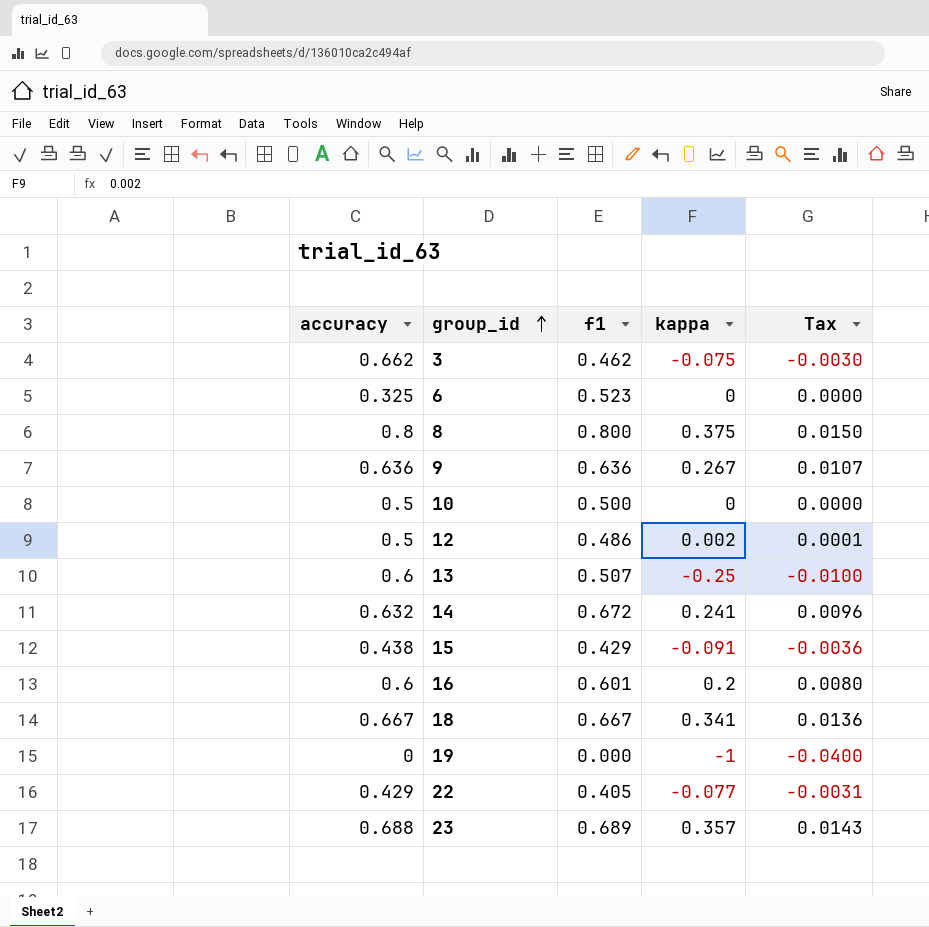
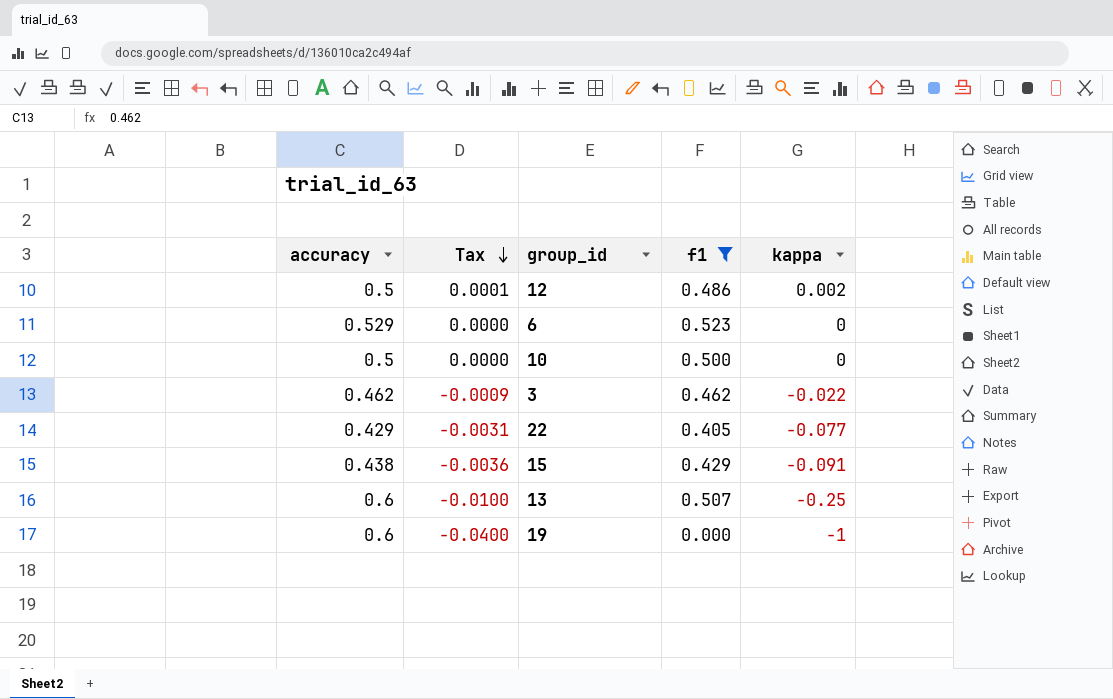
filter: none -> f1 <= 0.523
row order: group_id ascending -> Tax descending
column Tax | position: 5 -> 2
6 | accuracy: 0.325 -> 0.529
3 | accuracy: 0.662 -> 0.462
3 | Tax: -0.0030 -> -0.0009
3 | kappa: -0.075 -> -0.022
19 | accuracy: 0 -> 0.6

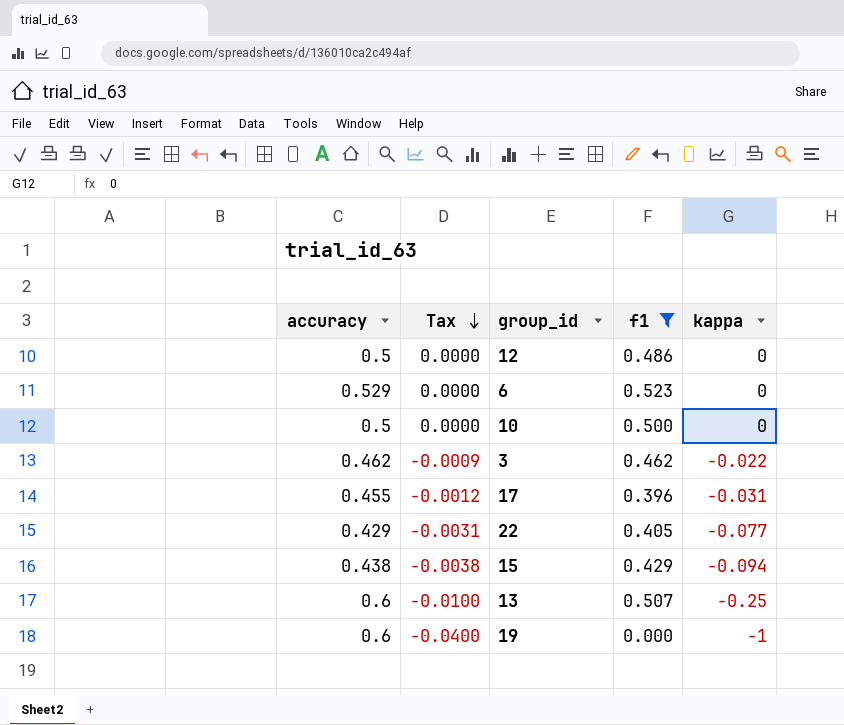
12 | Tax: 0.0001 -> 0.0000
12 | kappa: 0.002 -> 0
row 17: none -> 0.455 | -0.0012 | 0.396 | -0.031
15 | Tax: -0.0036 -> -0.0038
15 | kappa: -0.091 -> -0.094

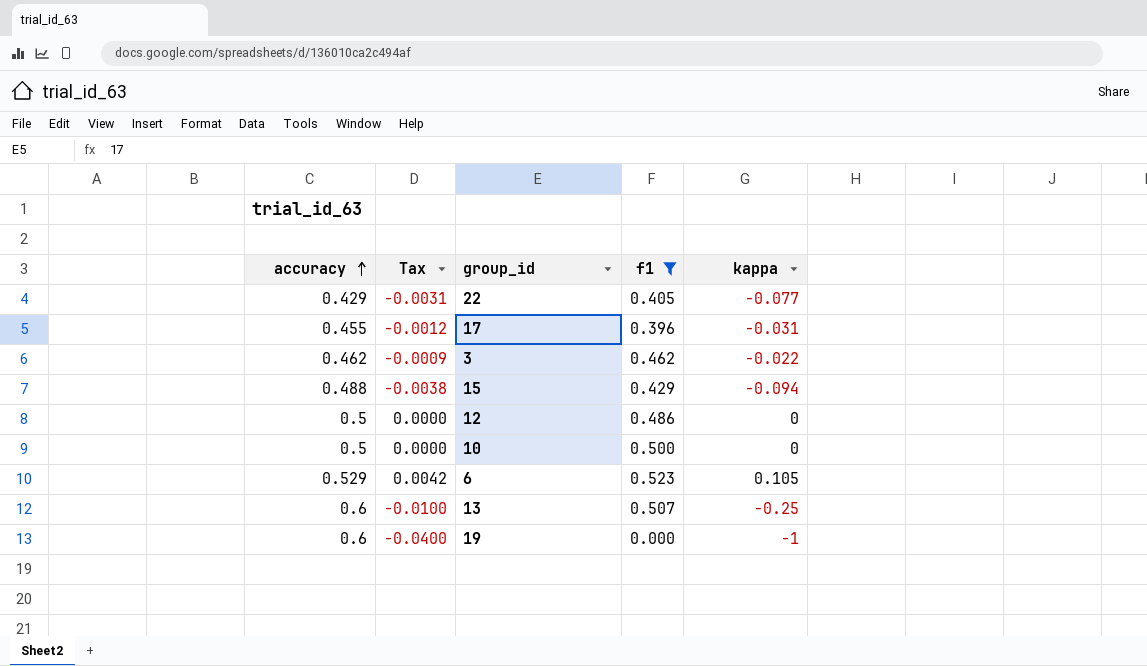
row order: Tax descending -> accuracy ascending
15 | accuracy: 0.438 -> 0.488
6 | Tax: 0.0000 -> 0.0042
6 | kappa: 0 -> 0.105

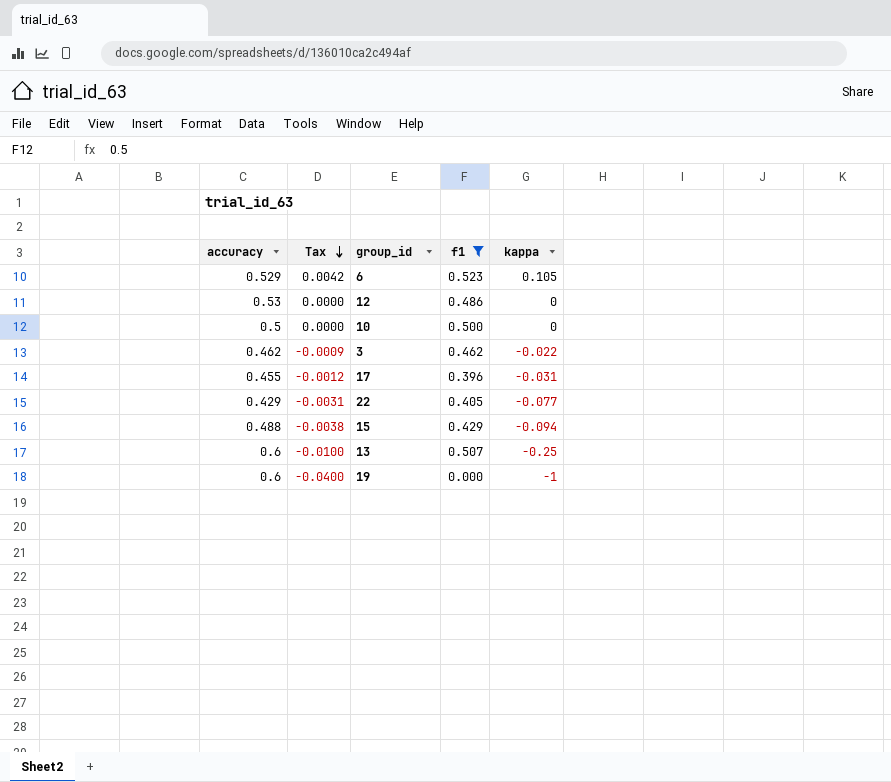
row order: accuracy ascending -> Tax descending
12 | accuracy: 0.5 -> 0.53

